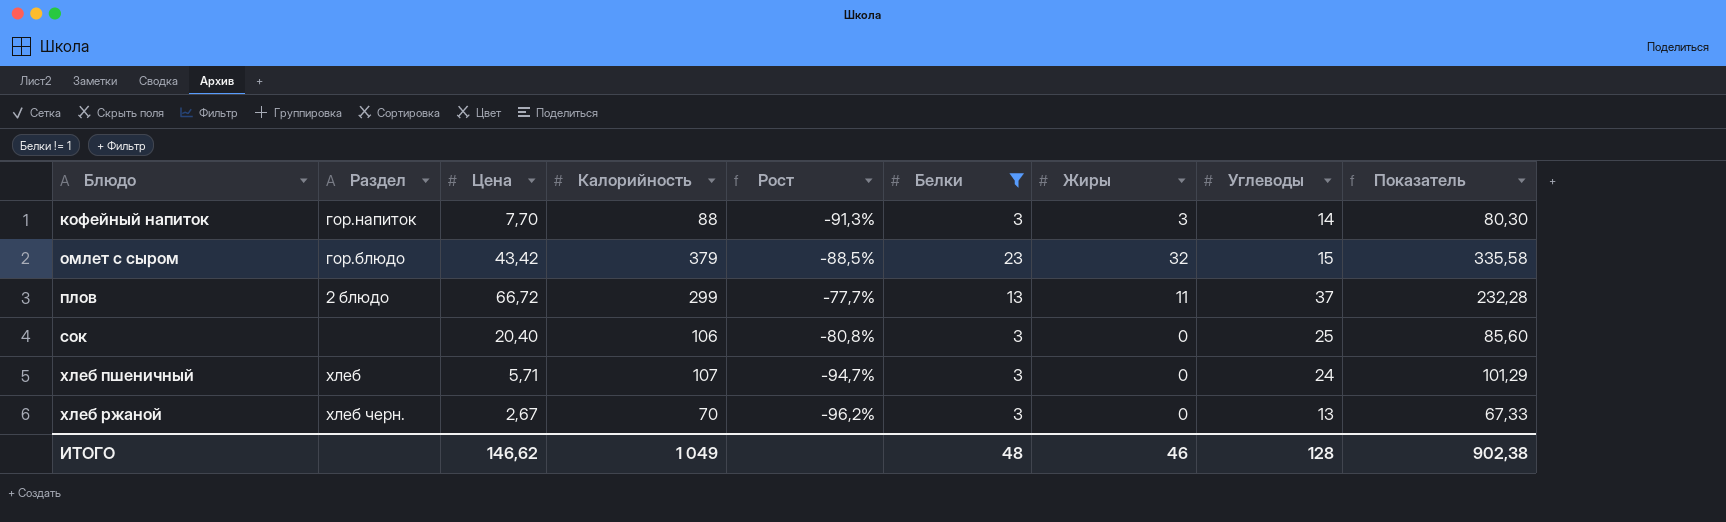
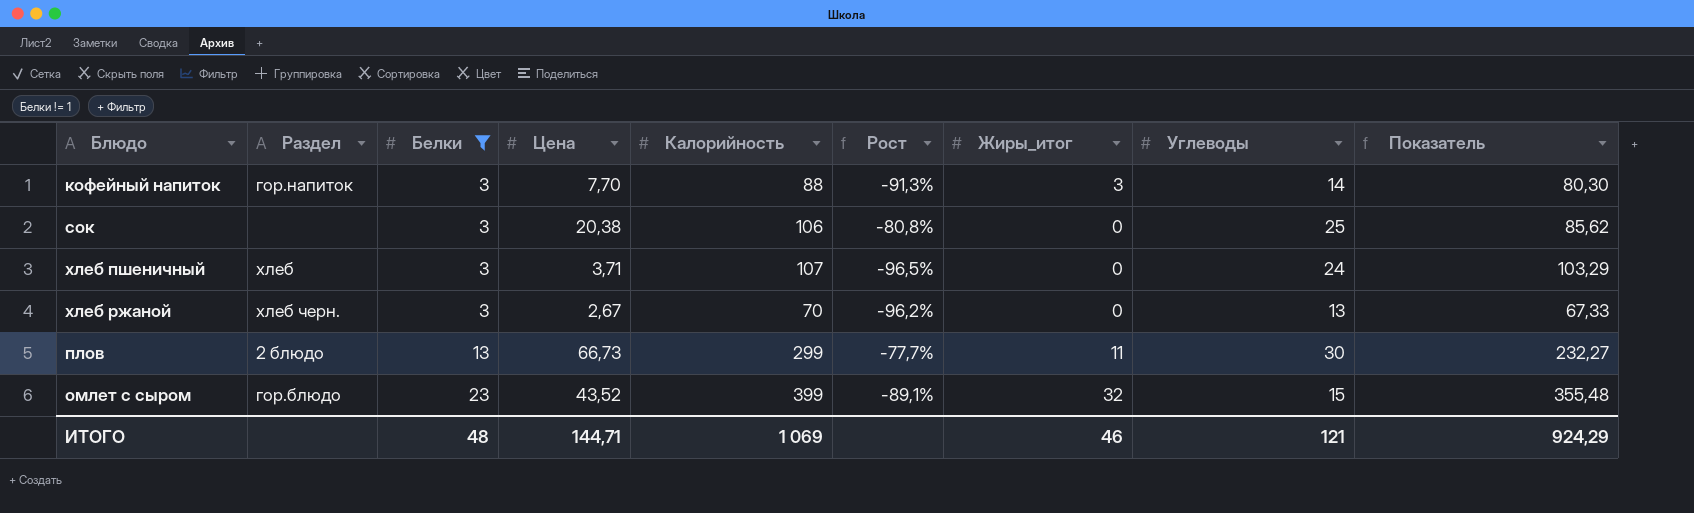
row order: Блюдо ascending -> Белки ascending
column Белки | position: 6 -> 3
column name: Жиры -> Жиры_итог
сок | Цена: 20,40 -> 20,38
сок | Показатель: 85,60 -> 85,62
хлеб пшеничный | Цена: 5,71 -> 3,71
хлеб пшеничный | Рост: -94,7% -> -96,5%
хлеб пшеничный | Показатель: 101,29 -> 103,29
плов | Цена: 66,72 -> 66,73
плов | Углеводы: 37 -> 30
плов | Показатель: 232,28 -> 232,27
омлет с сыром | Цена: 43,42 -> 43,52
омлет с сыром | Калорийность: 379 -> 399
омлет с сыром | Рост: -88,5% -> -89,1%
омлет с сыром | Показатель: 335,58 -> 355,48
ИТОГО | Цена: 146,62 -> 144,71
ИТОГО | Калорийность: 1 049 -> 1 069
ИТОГО | Углеводы: 128 -> 121
ИТОГО | Показатель: 902,38 -> 924,29

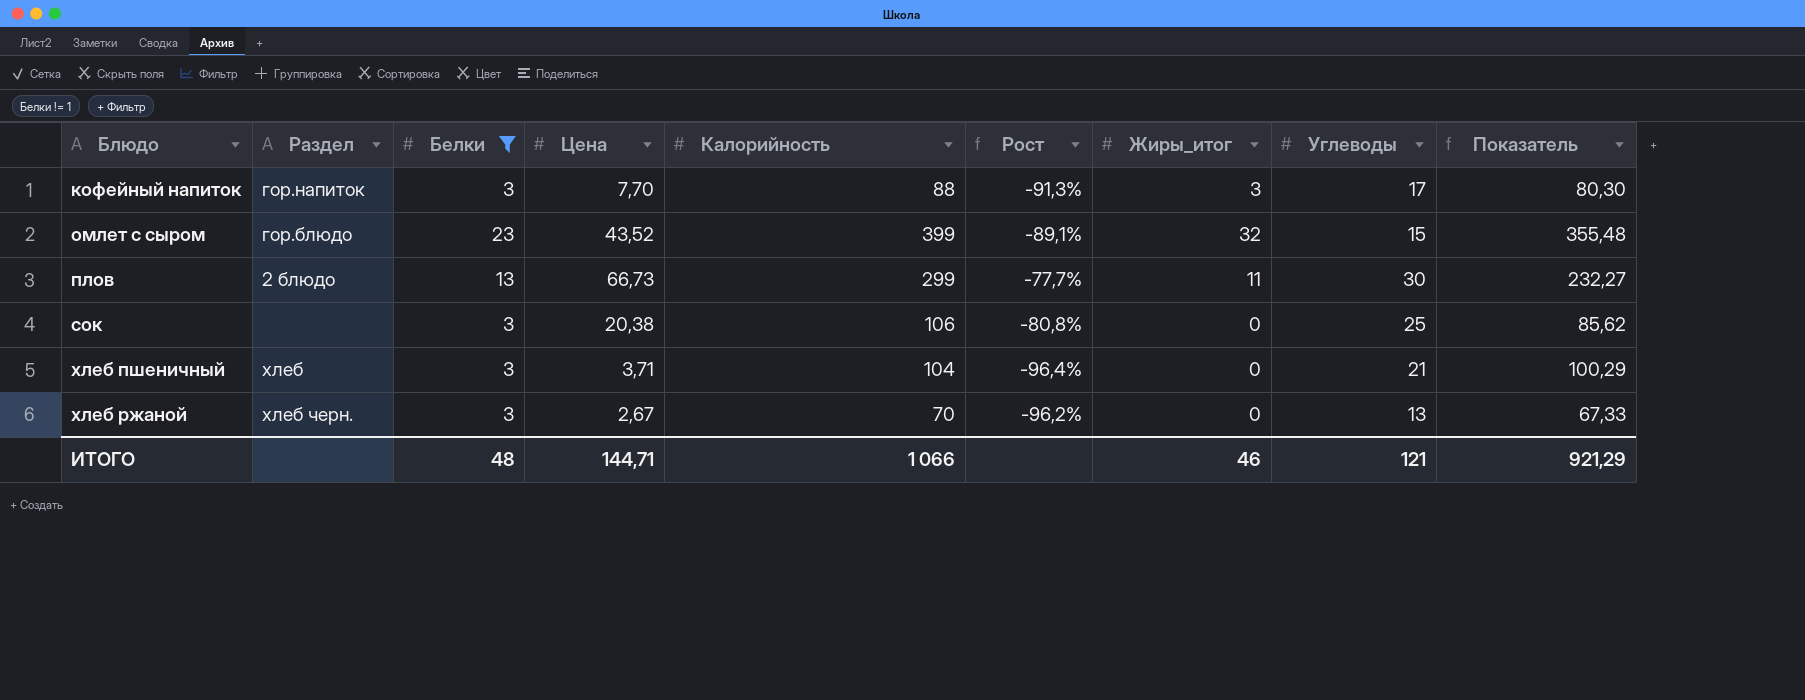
row order: Белки ascending -> Блюдо ascending
кофейный напиток | Углеводы: 14 -> 17
хлеб пшеничный | Калорийность: 107 -> 104
хлеб пшеничный | Рост: -96,5% -> -96,4%
хлеб пшеничный | Углеводы: 24 -> 21
хлеб пшеничный | Показатель: 103,29 -> 100,29
ИТОГО | Калорийность: 1 069 -> 1 066
ИТОГО | Показатель: 924,29 -> 921,29

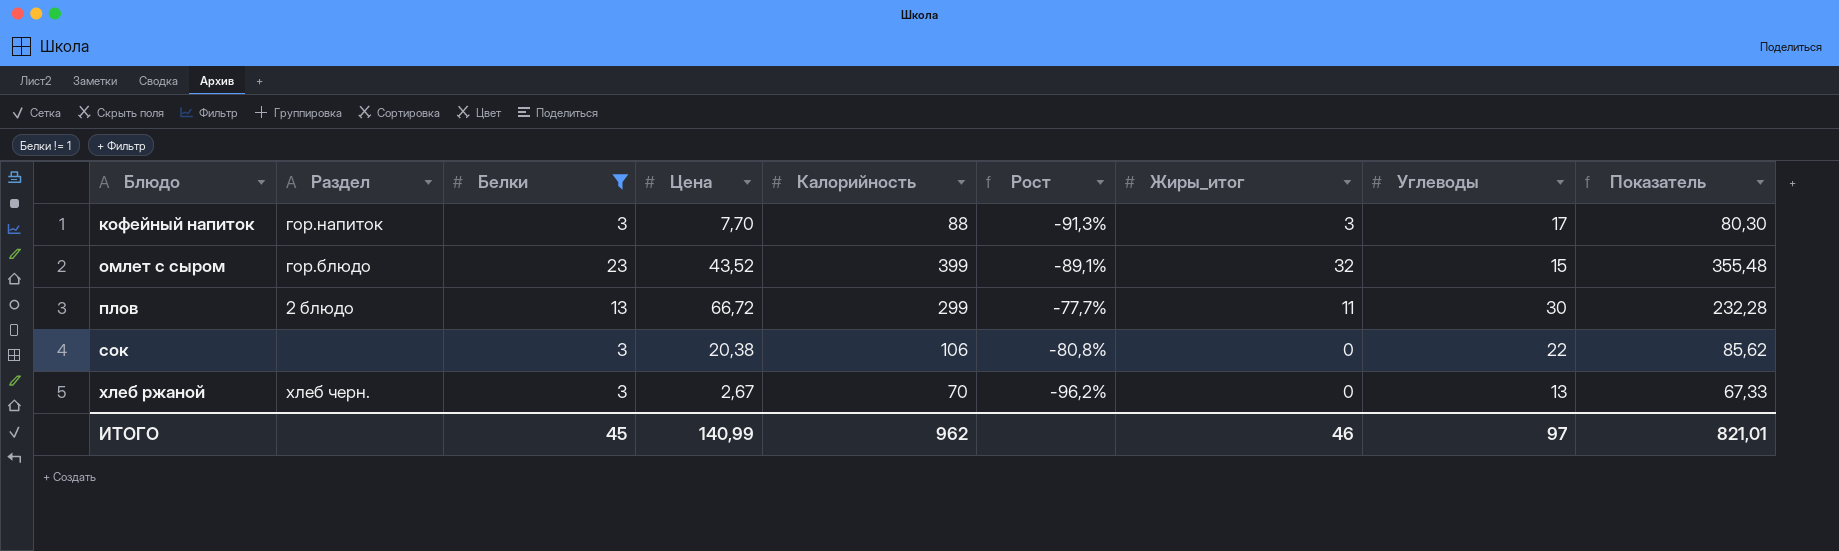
row хлеб пшеничный: хлеб | 3 | 3,71 | 104 | -96,4% | 0 | 21 | 100,29 -> none
плов | Цена: 66,73 -> 66,72
плов | Показатель: 232,27 -> 232,28
сок | Углеводы: 25 -> 22
ИТОГО | Белки: 48 -> 45
ИТОГО | Цена: 144,71 -> 140,99
ИТОГО | Калорийность: 1 066 -> 962
ИТОГО | Углеводы: 121 -> 97
ИТОГО | Показатель: 921,29 -> 821,01

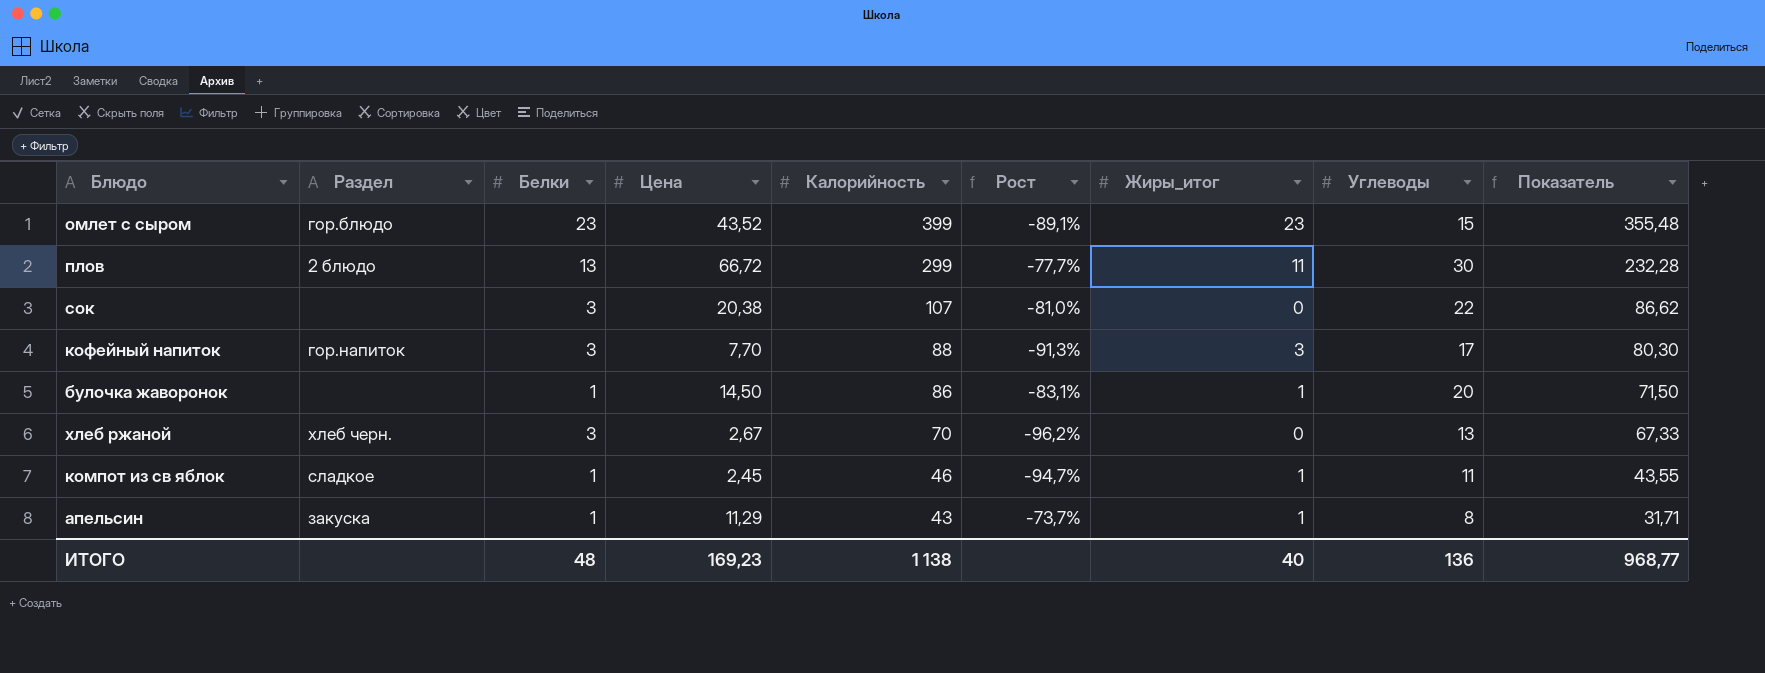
filter: Белки != 1 -> none
row order: Блюдо ascending -> Калорийность descending
омлет с сыром | Жиры_итог: 32 -> 23
сок | Калорийность: 106 -> 107
сок | Рост: -80,8% -> -81,0%
сок | Показатель: 85,62 -> 86,62
ИТОГО | Белки: 45 -> 48
ИТОГО | Цена: 140,99 -> 169,23
ИТОГО | Калорийность: 962 -> 1 138
ИТОГО | Жиры_итог: 46 -> 40
ИТОГО | Углеводы: 97 -> 136
ИТОГО | Показатель: 821,01 -> 968,77

